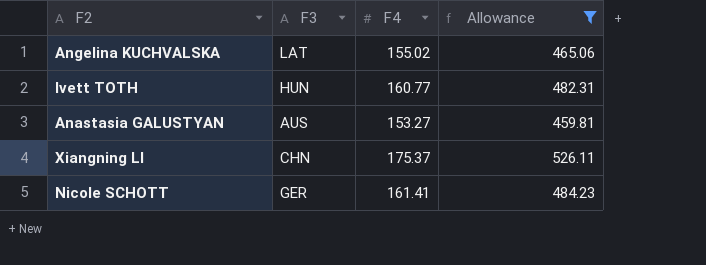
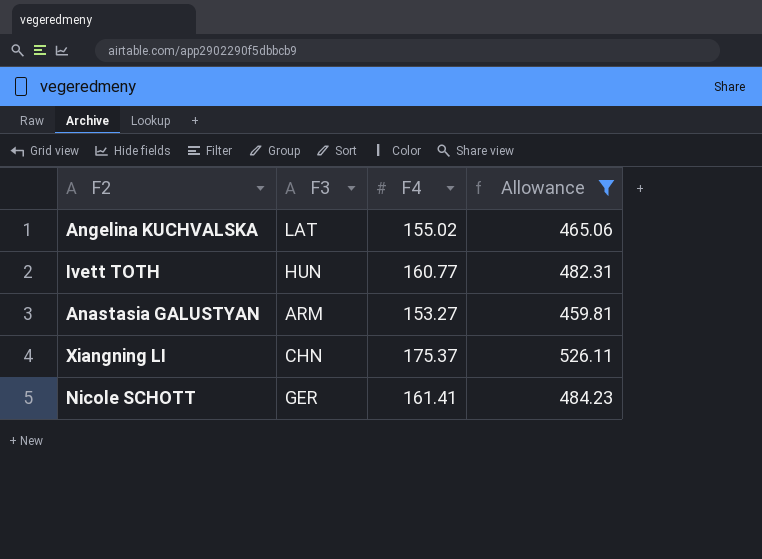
Anastasia GALUSTYAN | F3: AUS -> ARM

